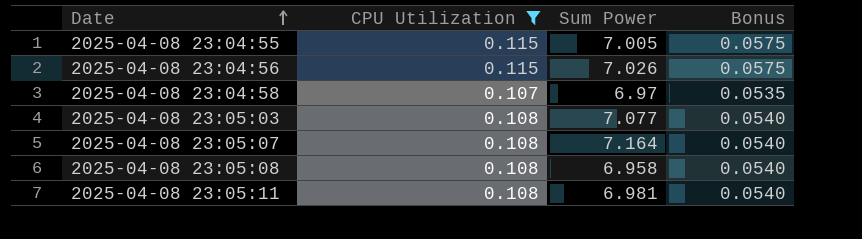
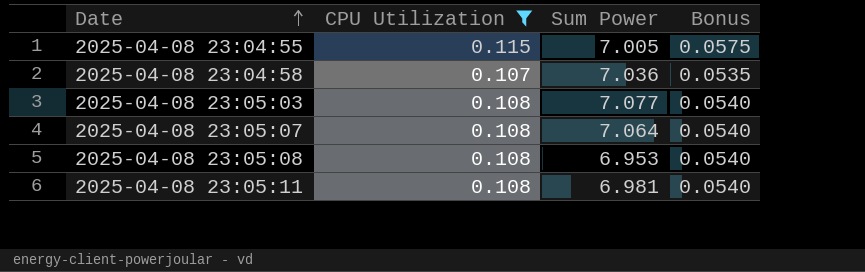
row 2025-04-08 23:04:56: 0.115 | 7.026 | 0.0575 -> none
2025-04-08 23:04:58 | Sum Power: 6.97 -> 7.036
2025-04-08 23:05:07 | Sum Power: 7.164 -> 7.064
2025-04-08 23:05:08 | Sum Power: 6.958 -> 6.953

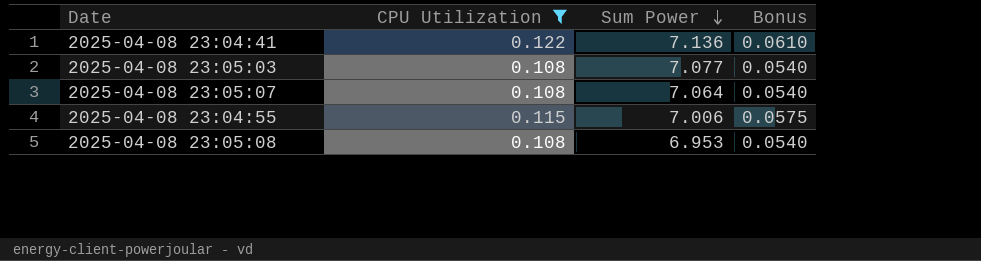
row order: Date ascending -> Sum Power descending
row 2025-04-08 23:04:58: 0.107 | 7.036 | 0.0535 -> none
row 2025-04-08 23:05:11: 0.108 | 6.981 | 0.0540 -> none
row 2025-04-08 23:04:41: none -> 0.122 | 7.136 | 0.0610
2025-04-08 23:04:55 | Sum Power: 7.005 -> 7.006

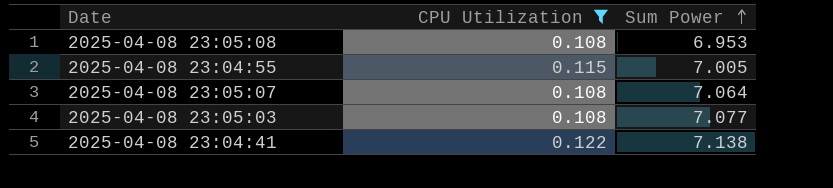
row order: Sum Power descending -> Sum Power ascending
column Bonus | formula: [CPU Utilization] * 0.5 -> none
2025-04-08 23:04:55 | Sum Power: 7.006 -> 7.005
2025-04-08 23:04:41 | Sum Power: 7.136 -> 7.138

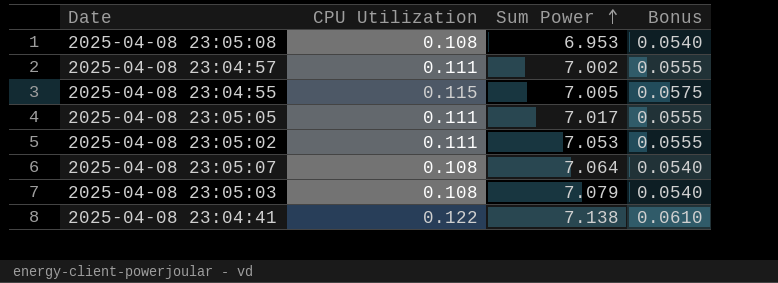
filter: CPU Utilization != 0.111 -> none
column Bonus | formula: none -> [CPU Utilization] * 0.5
2025-04-08 23:05:03 | Sum Power: 7.077 -> 7.079

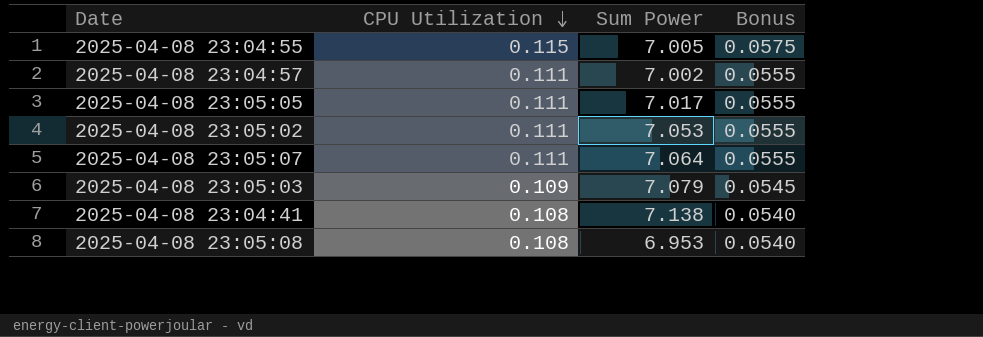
row order: Sum Power ascending -> CPU Utilization descending
2025-04-08 23:05:07 | CPU Utilization: 0.108 -> 0.111
2025-04-08 23:05:07 | Bonus: 0.0540 -> 0.0555
2025-04-08 23:05:03 | CPU Utilization: 0.108 -> 0.109
2025-04-08 23:05:03 | Bonus: 0.0540 -> 0.0545
2025-04-08 23:04:41 | CPU Utilization: 0.122 -> 0.108
2025-04-08 23:04:41 | Bonus: 0.0610 -> 0.0540

